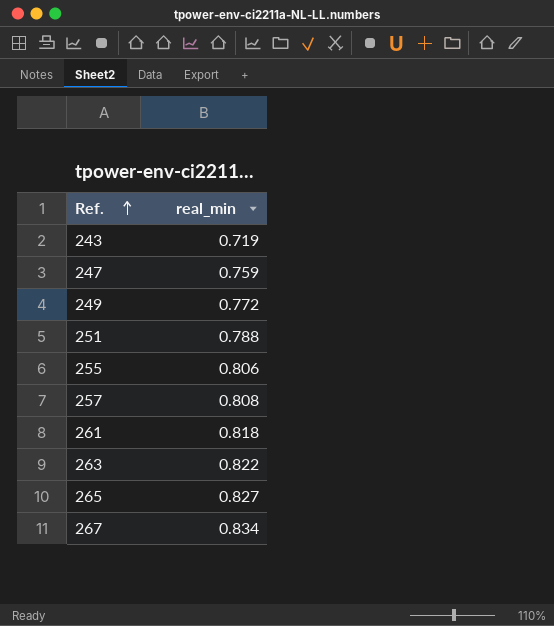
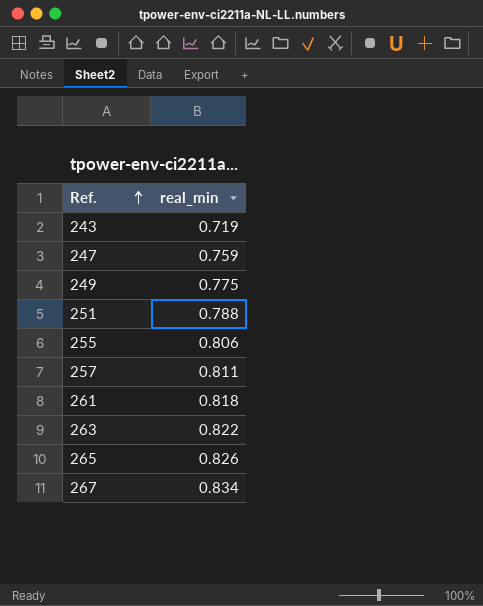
249 | real_min: 0.772 -> 0.775
257 | real_min: 0.808 -> 0.811
265 | real_min: 0.827 -> 0.826

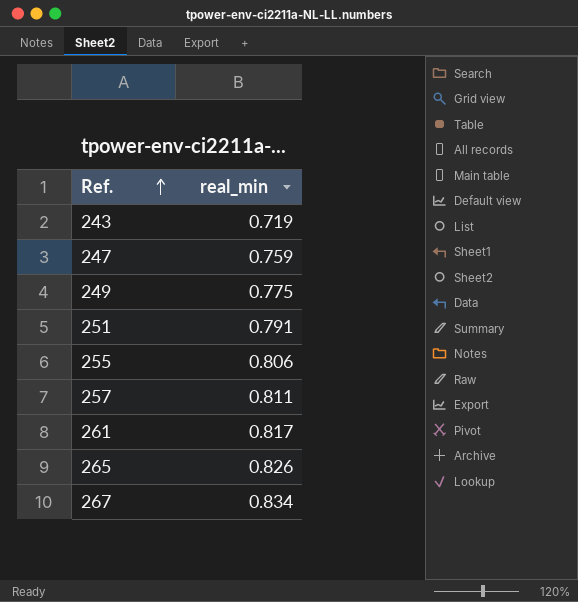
row 263: 0.822 -> none
251 | real_min: 0.788 -> 0.791
261 | real_min: 0.818 -> 0.817

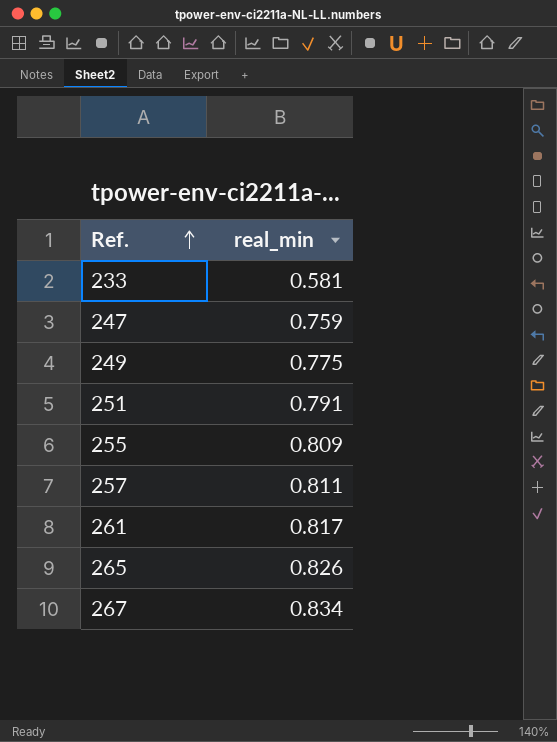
row 243: 0.719 -> none
row 233: none -> 0.581
255 | real_min: 0.806 -> 0.809

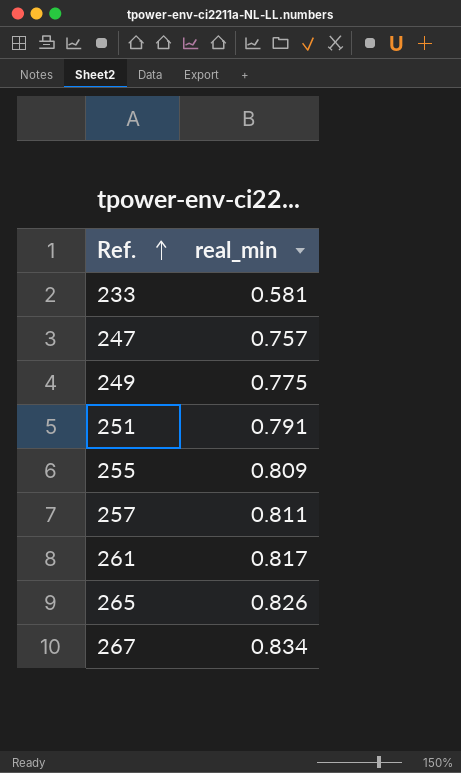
247 | real_min: 0.759 -> 0.757

